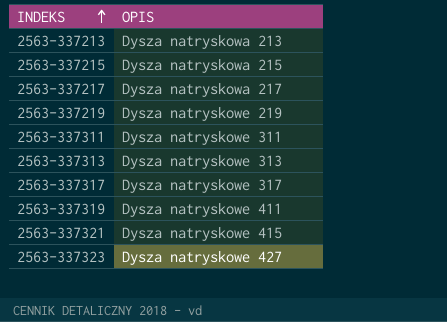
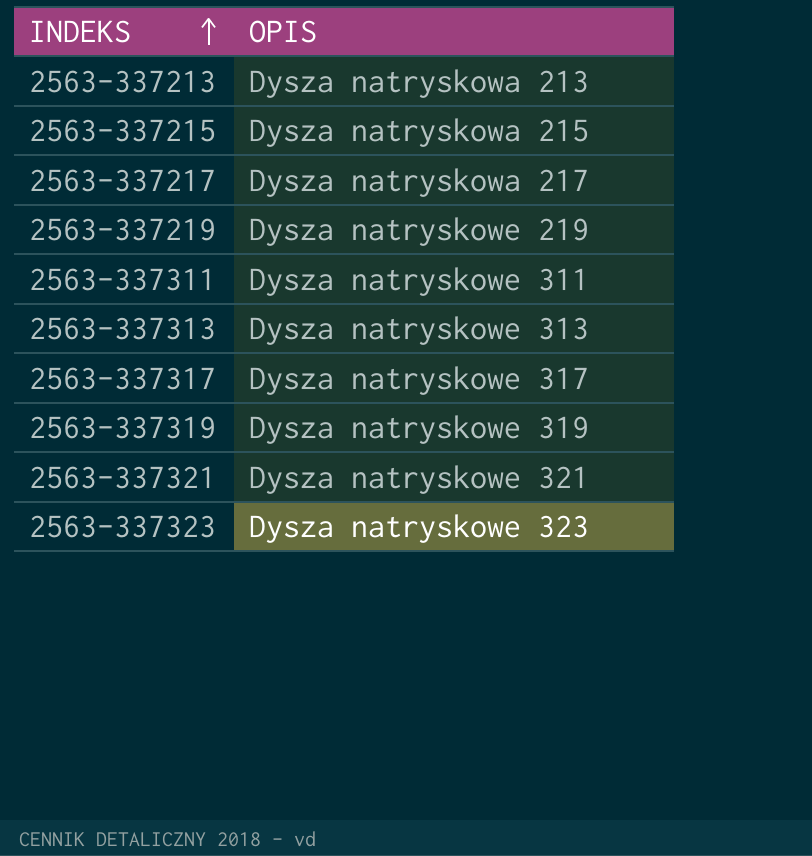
2563-337319 | OPIS: Dysza natryskowe 411 -> Dysza natryskowe 319
2563-337321 | OPIS: Dysza natryskowe 415 -> Dysza natryskowe 321
2563-337323 | OPIS: Dysza natryskowe 427 -> Dysza natryskowe 323

